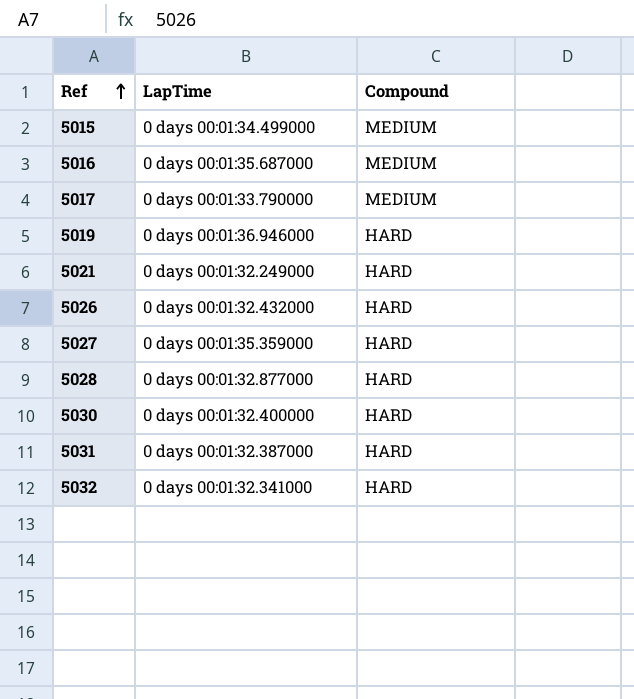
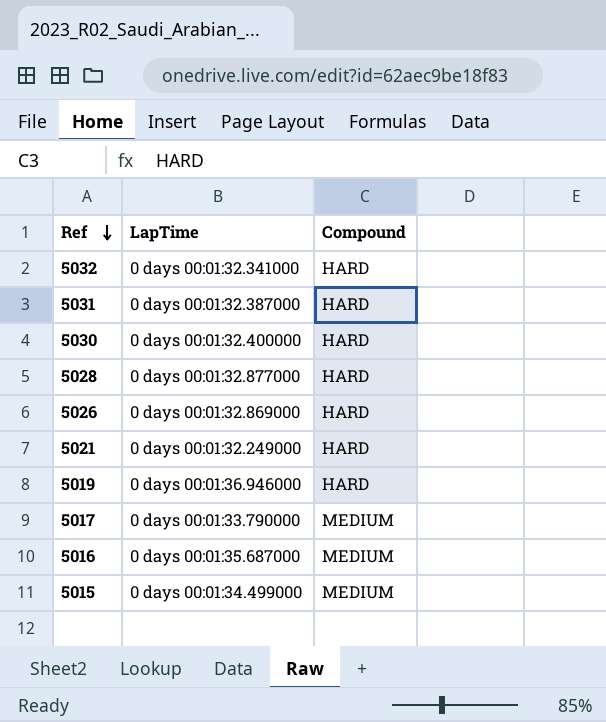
row order: Ref ascending -> Ref descending
row 5027: 0 days 00:01:35.359000 | HARD -> none
5026 | LapTime: 0 days 00:01:32.432000 -> 0 days 00:01:32.869000

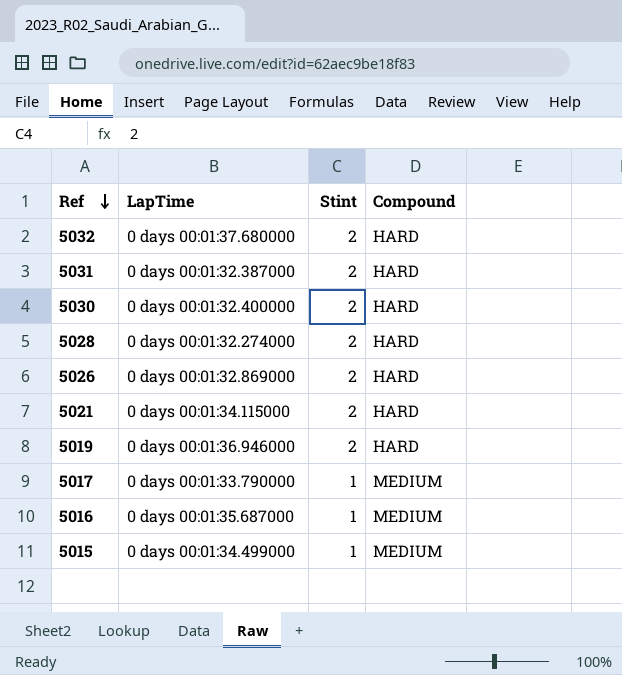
column Stint | position: none -> 3
5032 | LapTime: 0 days 00:01:32.341000 -> 0 days 00:01:37.680000
5028 | LapTime: 0 days 00:01:32.877000 -> 0 days 00:01:32.274000
5021 | LapTime: 0 days 00:01:32.249000 -> 0 days 00:01:34.115000

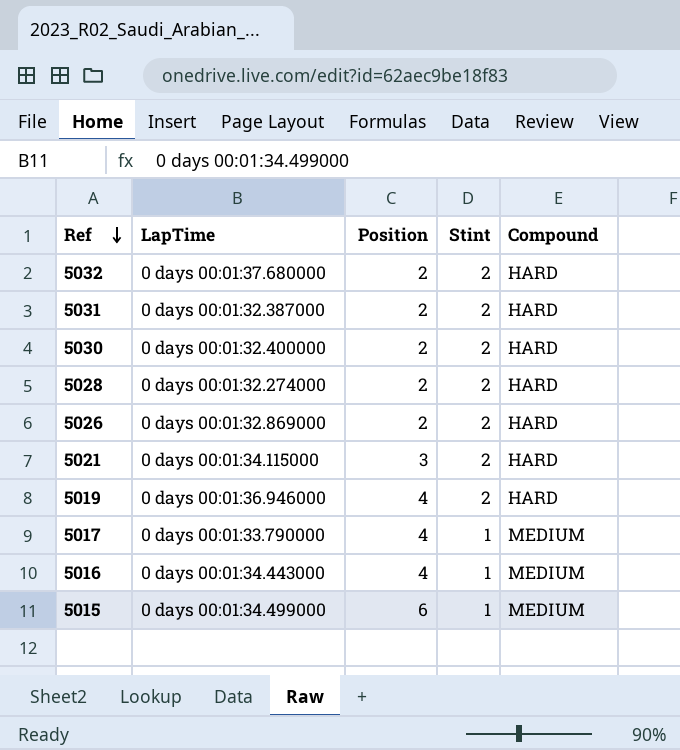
column Position | position: none -> 3
5016 | LapTime: 0 days 00:01:35.687000 -> 0 days 00:01:34.443000

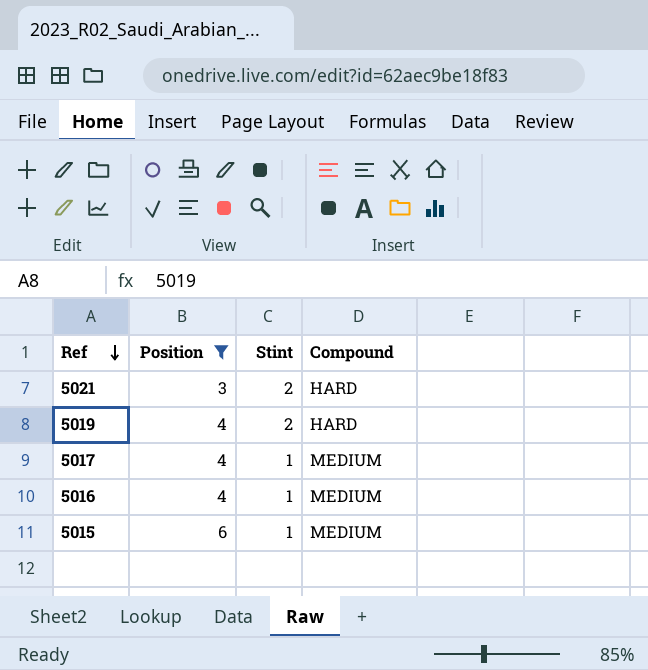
filter: none -> Position != 2
column LapTime | position: 2 -> none

